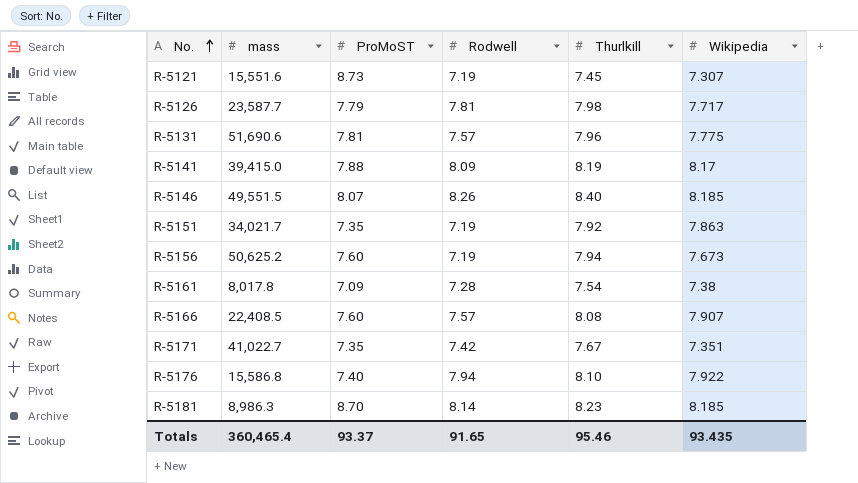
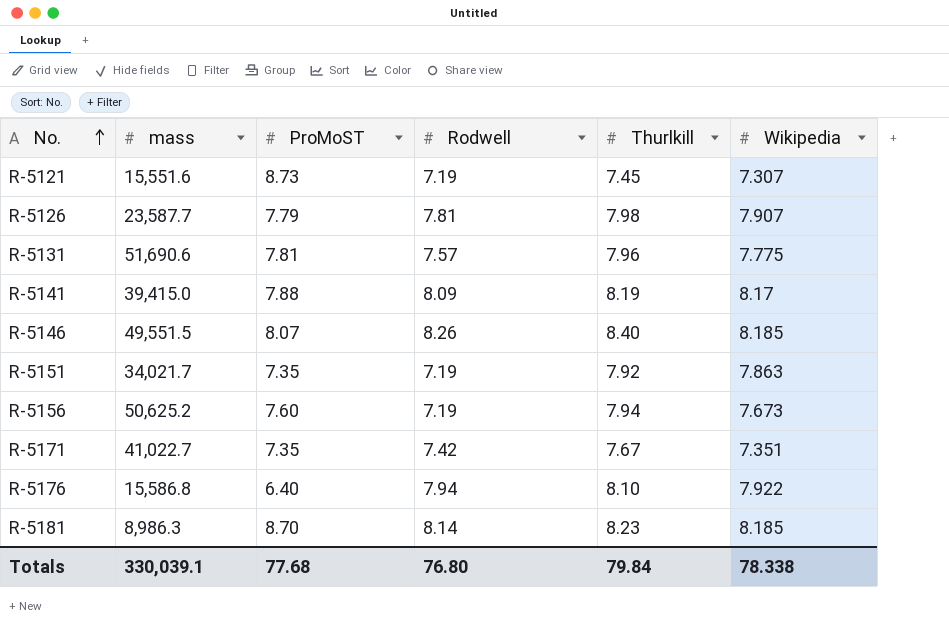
row R-5161: 8,017.8 | 7.09 | 7.28 | 7.54 | 7.38 -> none
row R-5166: 22,408.5 | 7.60 | 7.57 | 8.08 | 7.907 -> none
R-5126 | Wikipedia: 7.717 -> 7.907
R-5176 | ProMoST: 7.40 -> 6.40
Totals | mass: 360,465.4 -> 330,039.1
Totals | ProMoST: 93.37 -> 77.68
Totals | Rodwell: 91.65 -> 76.80
Totals | Thurlkill: 95.46 -> 79.84
Totals | Wikipedia: 93.435 -> 78.338

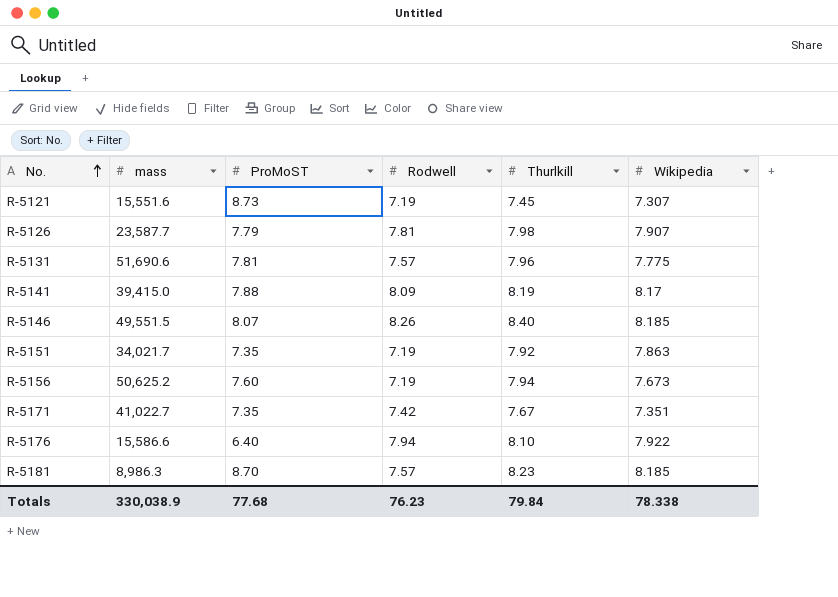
R-5176 | mass: 15,586.8 -> 15,586.6
R-5181 | Rodwell: 8.14 -> 7.57
Totals | mass: 330,039.1 -> 330,038.9
Totals | Rodwell: 76.80 -> 76.23

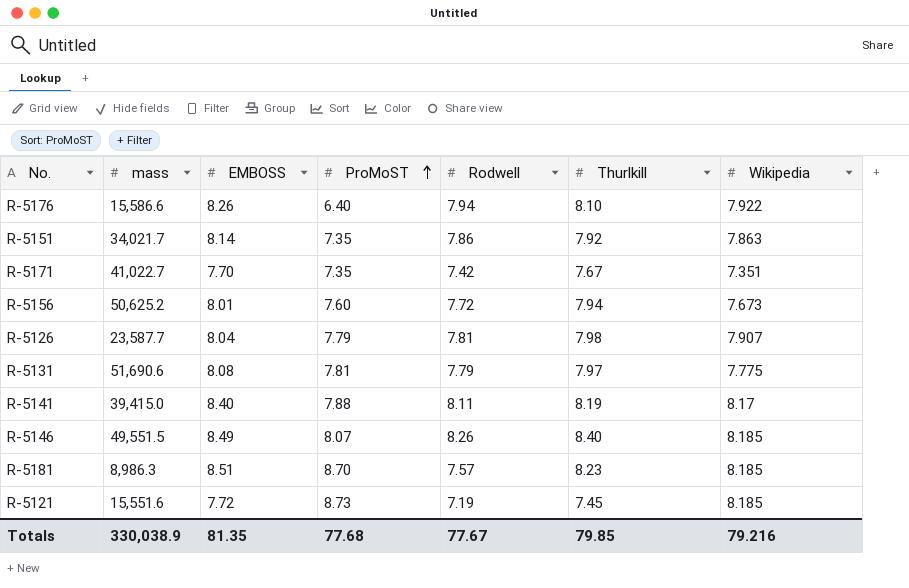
row order: No. ascending -> ProMoST ascending
column EMBOSS | position: none -> 3
R-5151 | Rodwell: 7.19 -> 7.86
R-5156 | Rodwell: 7.19 -> 7.72
R-5131 | Rodwell: 7.57 -> 7.79
R-5131 | Thurlkill: 7.96 -> 7.97
R-5141 | Rodwell: 8.09 -> 8.11
R-5121 | Wikipedia: 7.307 -> 8.185
Totals | Rodwell: 76.23 -> 77.67
Totals | Thurlkill: 79.84 -> 79.85
Totals | Wikipedia: 78.338 -> 79.216

